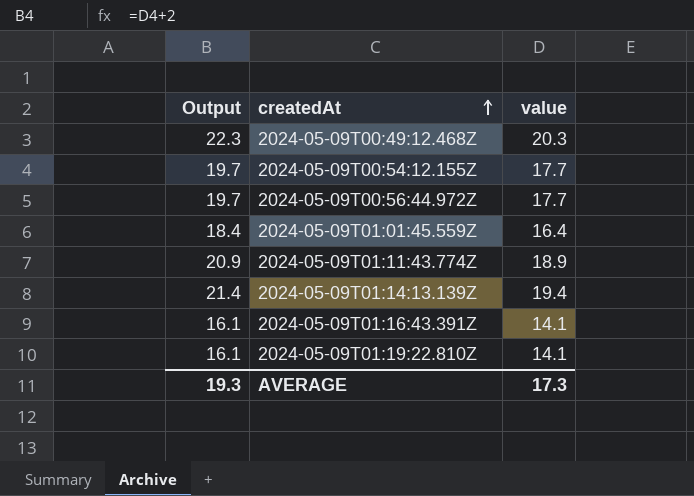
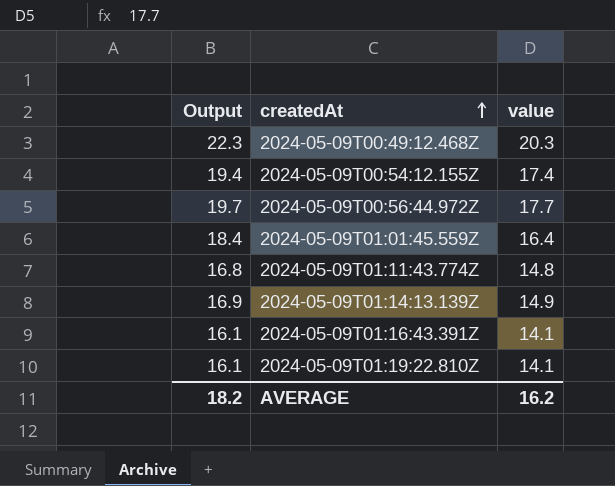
2024-05-09T00:54:12.155Z | Output: 19.7 -> 19.4
2024-05-09T00:54:12.155Z | value: 17.7 -> 17.4
2024-05-09T01:11:43.774Z | Output: 20.9 -> 16.8
2024-05-09T01:11:43.774Z | value: 18.9 -> 14.8
2024-05-09T01:14:13.139Z | Output: 21.4 -> 16.9
2024-05-09T01:14:13.139Z | value: 19.4 -> 14.9
AVERAGE | Output: 19.3 -> 18.2
AVERAGE | value: 17.3 -> 16.2

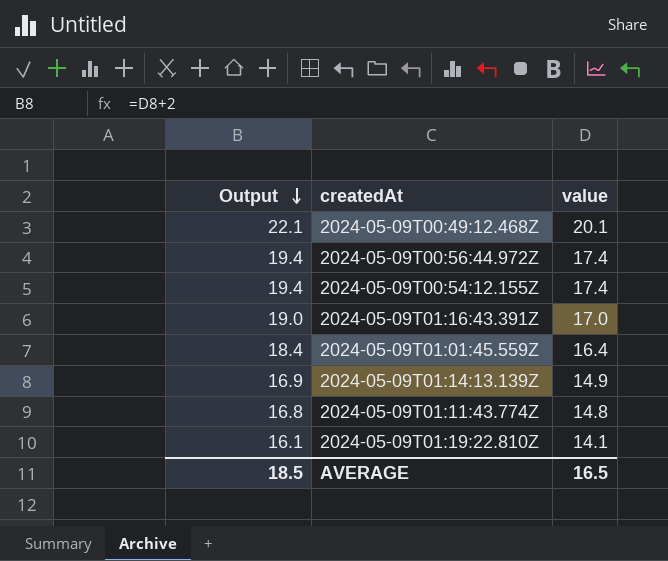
row order: createdAt ascending -> Output descending
2024-05-09T00:49:12.468Z | Output: 22.3 -> 22.1
2024-05-09T00:49:12.468Z | value: 20.3 -> 20.1
2024-05-09T00:56:44.972Z | Output: 19.7 -> 19.4
2024-05-09T00:56:44.972Z | value: 17.7 -> 17.4
2024-05-09T01:16:43.391Z | Output: 16.1 -> 19.0
2024-05-09T01:16:43.391Z | value: 14.1 -> 17.0
AVERAGE | Output: 18.2 -> 18.5
AVERAGE | value: 16.2 -> 16.5

